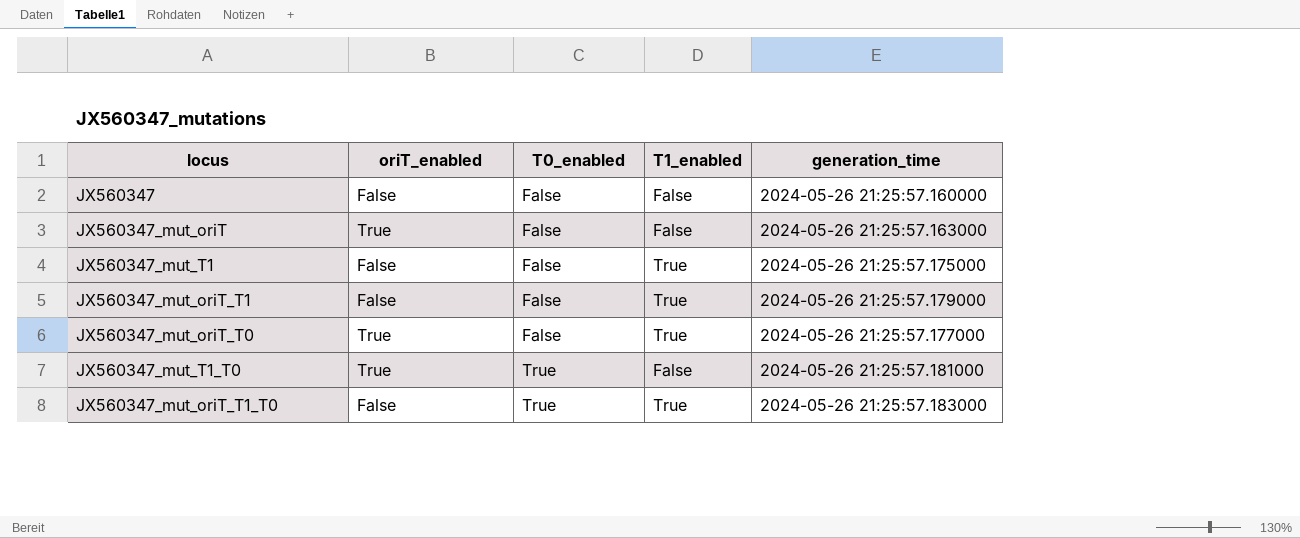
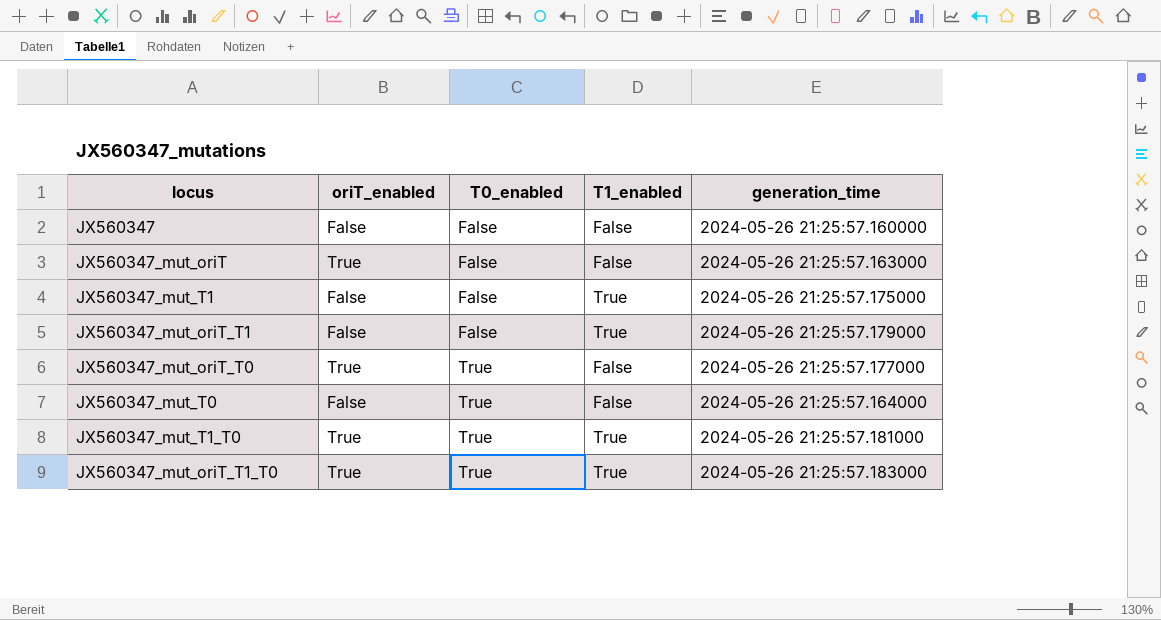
JX560347_mut_oriT_T0 | T0_enabled: False -> True
JX560347_mut_oriT_T0 | T1_enabled: True -> False
row JX560347_mut_T0: none -> False | True | False | 2024-05-26 21:25:57.164000
JX560347_mut_T1_T0 | T1_enabled: False -> True
JX560347_mut_oriT_T1_T0 | oriT_enabled: False -> True

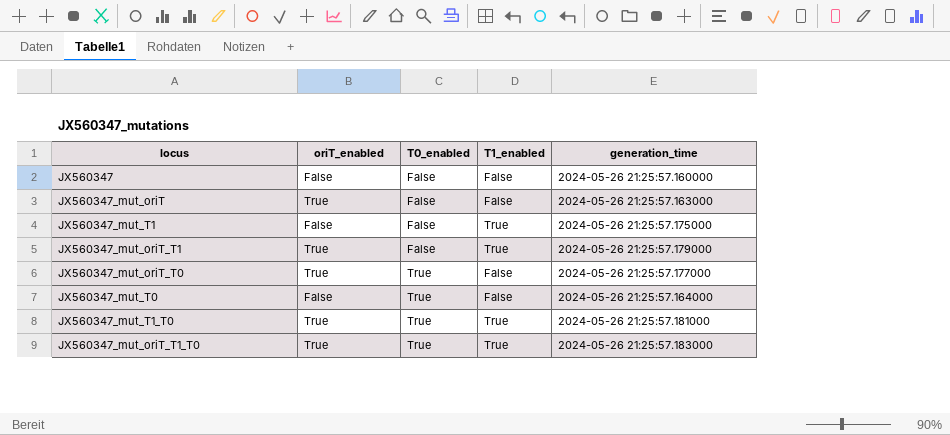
JX560347_mut_oriT_T1 | oriT_enabled: False -> True

